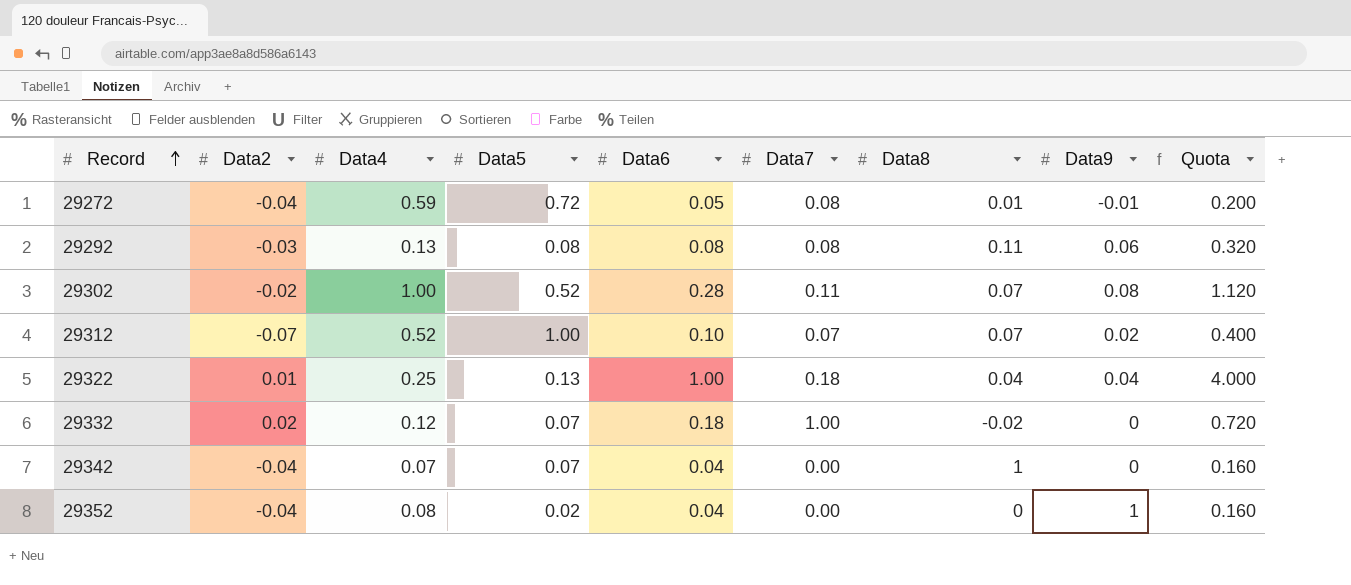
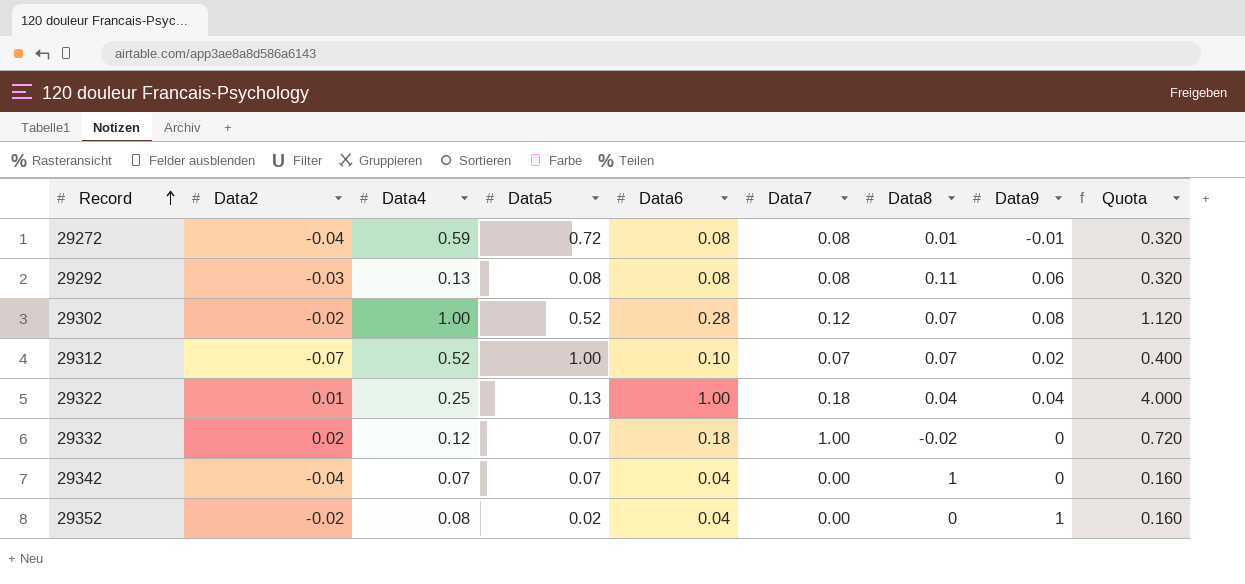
29272 | Data6: 0.05 -> 0.08
29272 | Quota: 0.200 -> 0.320
29302 | Data7: 0.11 -> 0.12
29352 | Data2: -0.04 -> -0.02

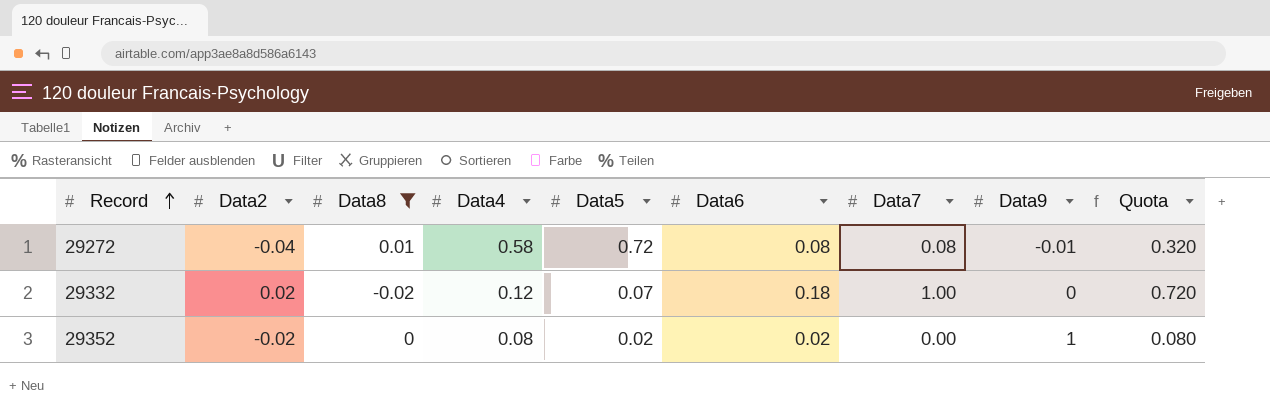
filter: none -> Data8 <= 0.01
column Data8 | position: 7 -> 3
29272 | Data4: 0.59 -> 0.58
29352 | Data6: 0.04 -> 0.02
29352 | Quota: 0.160 -> 0.080

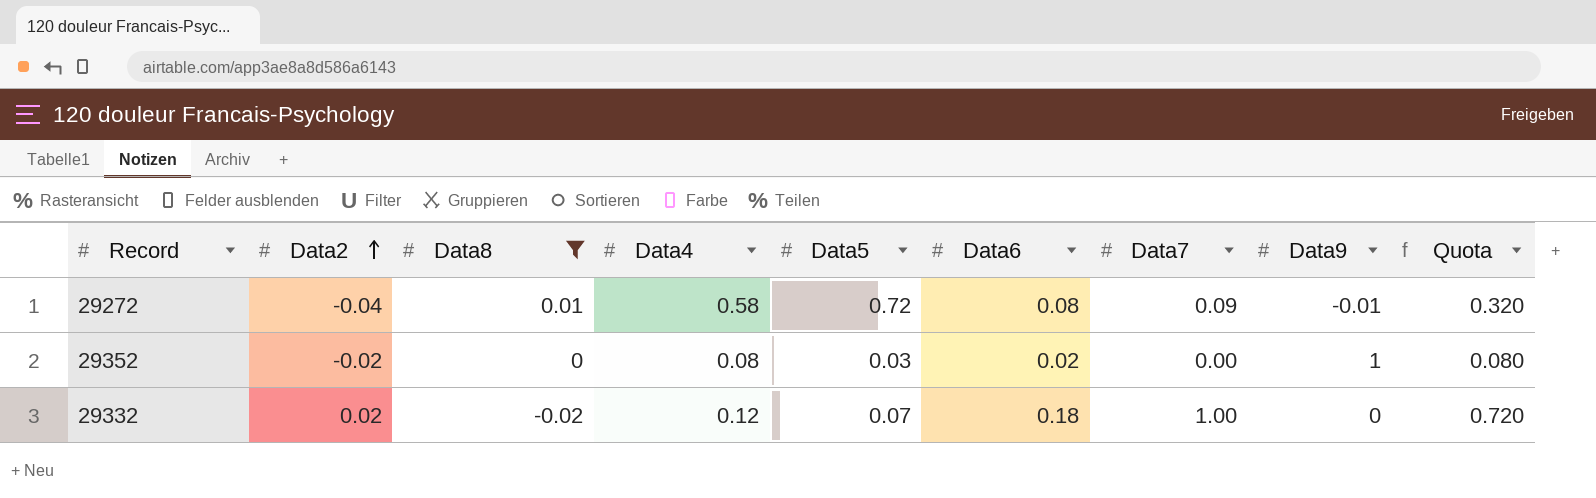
row order: Record ascending -> Data2 ascending
29272 | Data7: 0.08 -> 0.09
29352 | Data5: 0.02 -> 0.03

